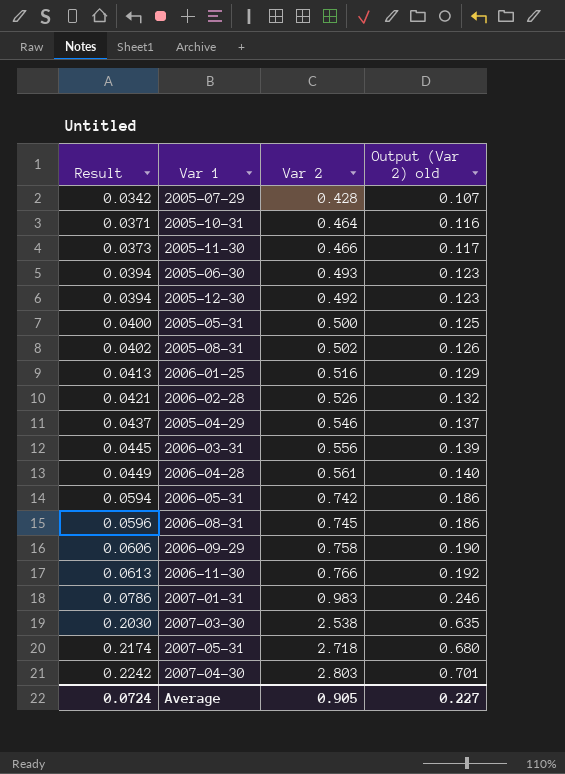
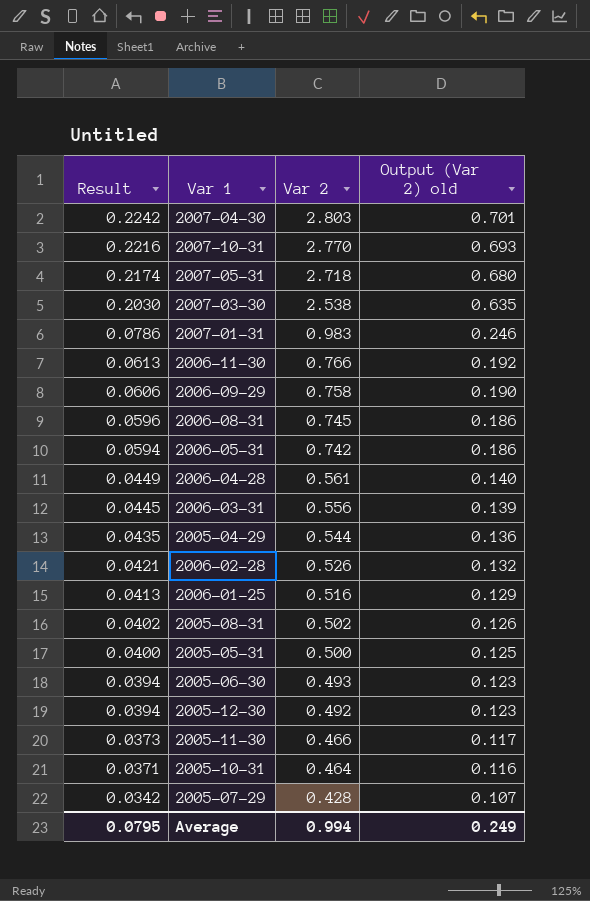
row order: Result ascending -> Result descending
row 2007-10-31: none -> 0.2216 | 2.770 | 0.693
2005-04-29 | Result: 0.0437 -> 0.0435
2005-04-29 | Var 2: 0.546 -> 0.544
2005-04-29 | Output (Var 2) old: 0.137 -> 0.136
Average | Result: 0.0724 -> 0.0795
Average | Var 2: 0.905 -> 0.994
Average | Output (Var 2) old: 0.227 -> 0.249

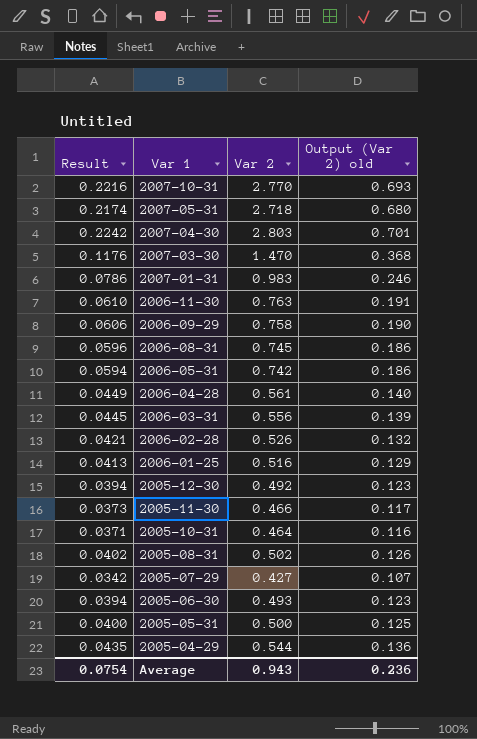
row order: Result descending -> Var 1 descending
2007-03-30 | Result: 0.2030 -> 0.1176
2007-03-30 | Var 2: 2.538 -> 1.470
2007-03-30 | Output (Var 2) old: 0.635 -> 0.368
2006-11-30 | Result: 0.0613 -> 0.0610
2006-11-30 | Var 2: 0.766 -> 0.763
2006-11-30 | Output (Var 2) old: 0.192 -> 0.191
2005-07-29 | Var 2: 0.428 -> 0.427
Average | Result: 0.0795 -> 0.0754
Average | Var 2: 0.994 -> 0.943
Average | Output (Var 2) old: 0.249 -> 0.236

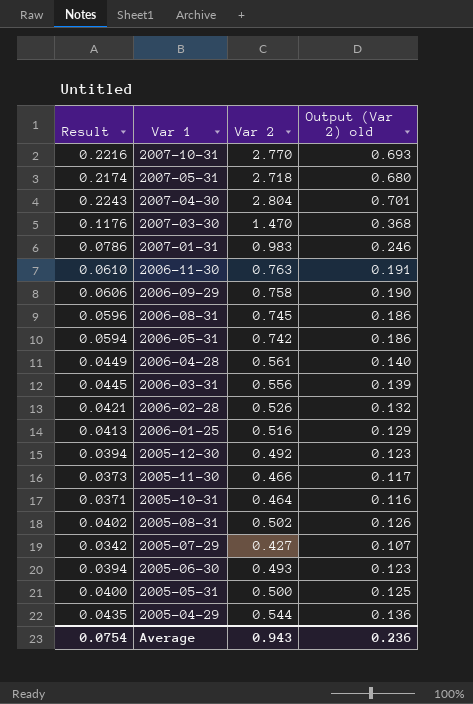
2007-04-30 | Result: 0.2242 -> 0.2243
2007-04-30 | Var 2: 2.803 -> 2.804

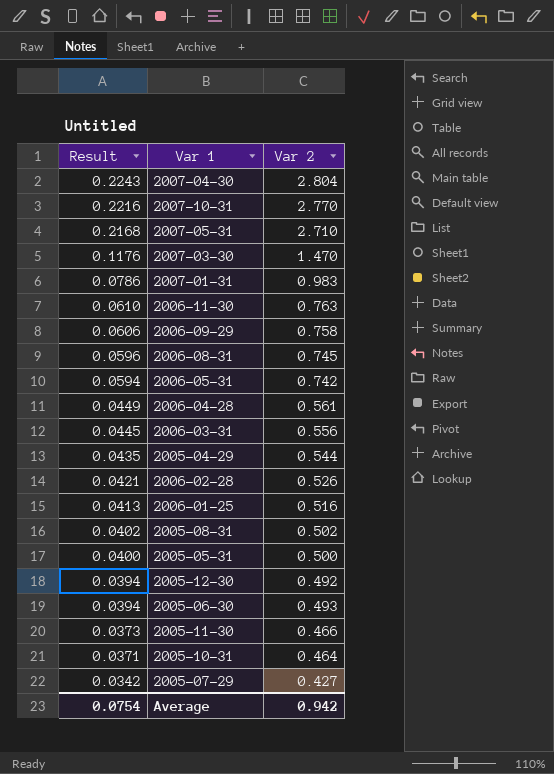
row order: Var 1 descending -> Result descending
column Output (Var 2) old | formula: [Var 2] * 0.25 -> none
2007-05-31 | Result: 0.2174 -> 0.2168
2007-05-31 | Var 2: 2.718 -> 2.710
Average | Var 2: 0.943 -> 0.942

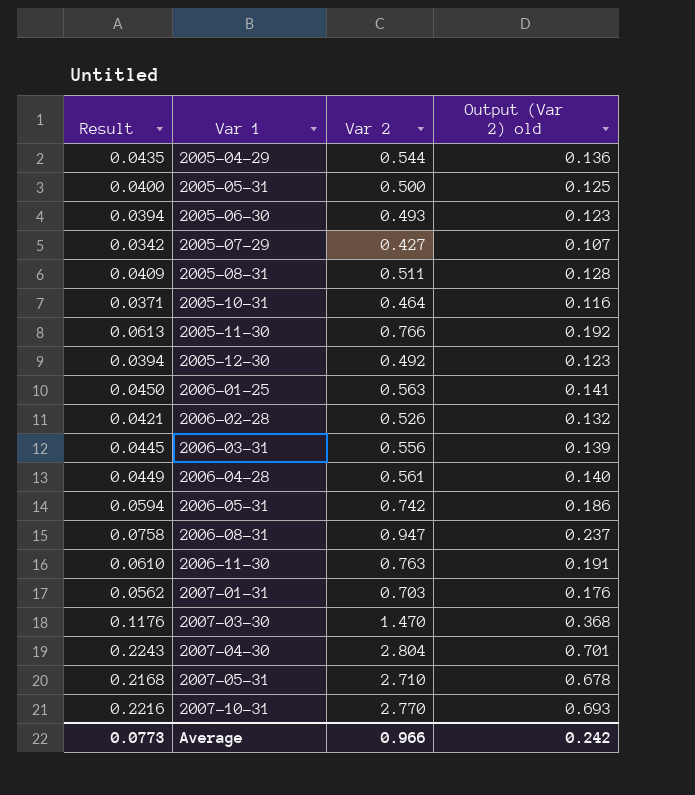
row order: Result descending -> Var 1 ascending
column Output (Var 2) old | formula: none -> [Var 2] * 0.25
row 2006-09-29: 0.0606 | 0.758 -> none
2005-08-31 | Result: 0.0402 -> 0.0409
2005-08-31 | Var 2: 0.502 -> 0.511
2005-11-30 | Result: 0.0373 -> 0.0613
2005-11-30 | Var 2: 0.466 -> 0.766
2006-01-25 | Result: 0.0413 -> 0.0450
2006-01-25 | Var 2: 0.516 -> 0.563
2006-08-31 | Result: 0.0596 -> 0.0758
2006-08-31 | Var 2: 0.745 -> 0.947
2007-01-31 | Result: 0.0786 -> 0.0562
2007-01-31 | Var 2: 0.983 -> 0.703
Average | Result: 0.0754 -> 0.0773
Average | Var 2: 0.942 -> 0.966

